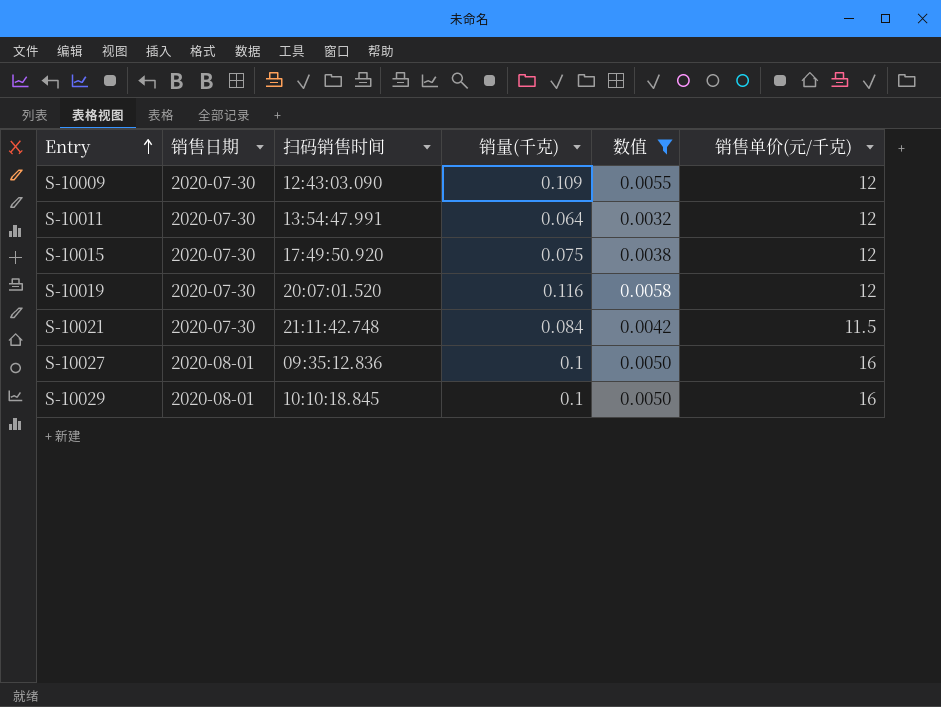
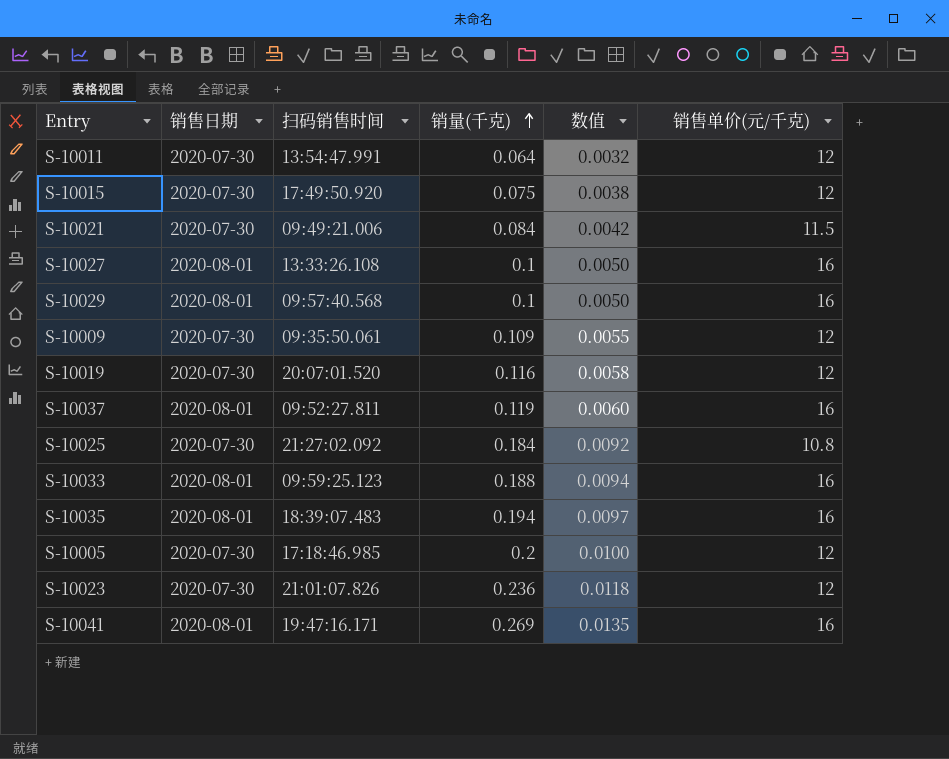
filter: 数值 <= 0.0058 -> none
row order: Entry ascending -> 销量(千克) ascending
S-10021 | 扫码销售时间: 21:11:42.748 -> 09:49:21.006
S-10027 | 扫码销售时间: 09:35:12.836 -> 13:33:26.108
S-10029 | 扫码销售时间: 10:10:18.845 -> 09:57:40.568
S-10009 | 扫码销售时间: 12:43:03.090 -> 09:35:50.061

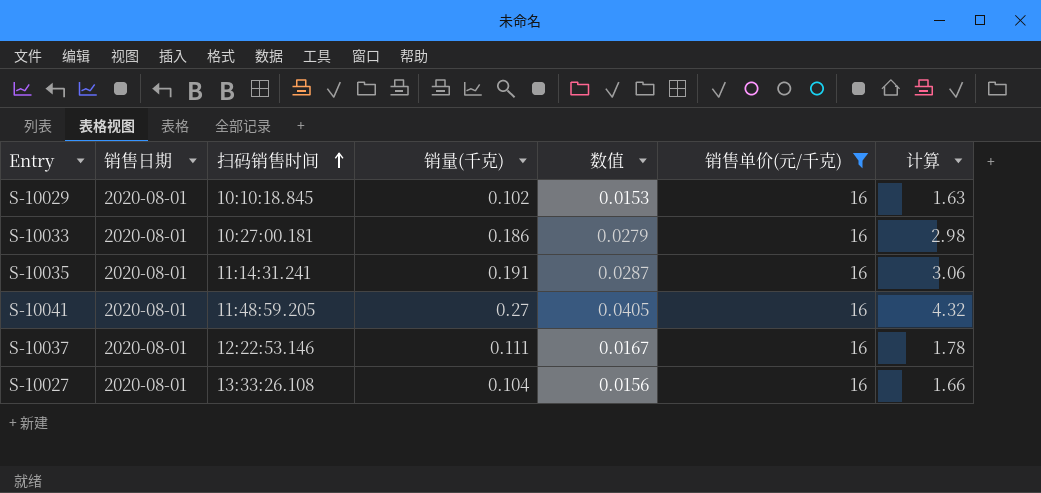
filter: none -> 销售单价(元/千克) = 16
row order: 销量(千克) ascending -> 扫码销售时间 ascending
column 数值 | formula: [销量(千克)] * 0.05 -> [销量(千克)] * 0.15
column 计算 | formula: none -> [销量(千克)] * [销售单价(元/千克)]
S-10029 | 扫码销售时间: 09:57:40.568 -> 10:10:18.845
S-10029 | 销量(千克): 0.1 -> 0.102
S-10033 | 扫码销售时间: 09:59:25.123 -> 10:27:00.181
S-10033 | 销量(千克): 0.188 -> 0.186
S-10035 | 扫码销售时间: 18:39:07.483 -> 11:14:31.241
S-10035 | 销量(千克): 0.194 -> 0.191
S-10041 | 扫码销售时间: 19:47:16.171 -> 11:48:59.205
S-10041 | 销量(千克): 0.269 -> 0.27
S-10037 | 扫码销售时间: 09:52:27.811 -> 12:22:53.146
S-10037 | 销量(千克): 0.119 -> 0.111
S-10027 | 销量(千克): 0.1 -> 0.104

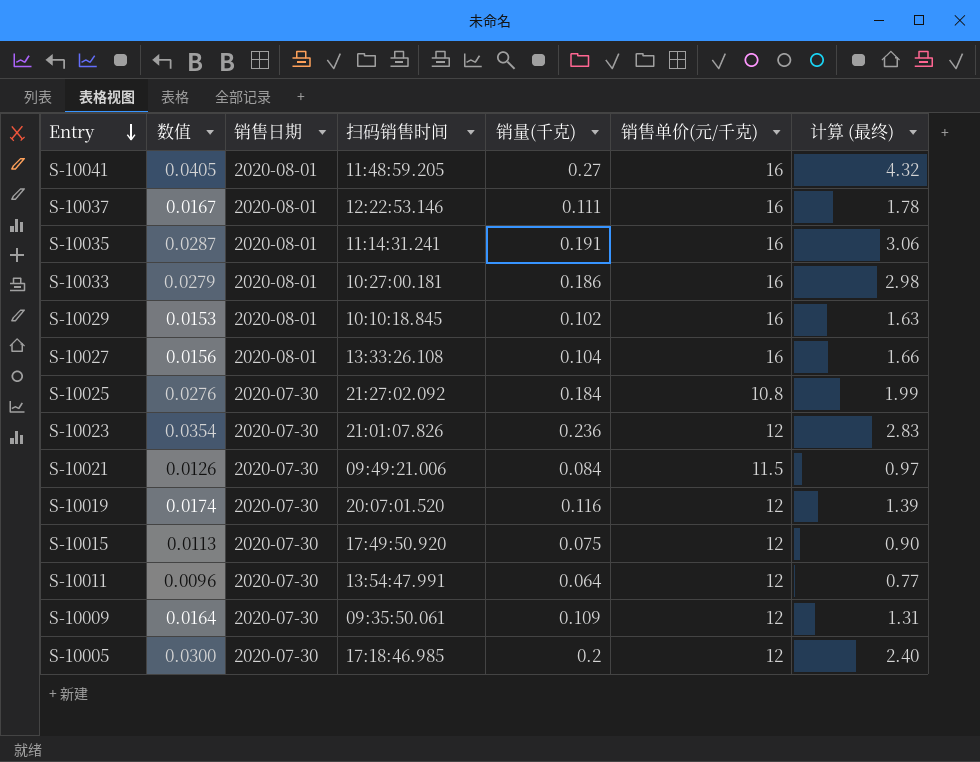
filter: 销售单价(元/千克) = 16 -> none
row order: 扫码销售时间 ascending -> Entry descending
column 数值 | position: 5 -> 2
column name: 计算 -> 计算 (最终)

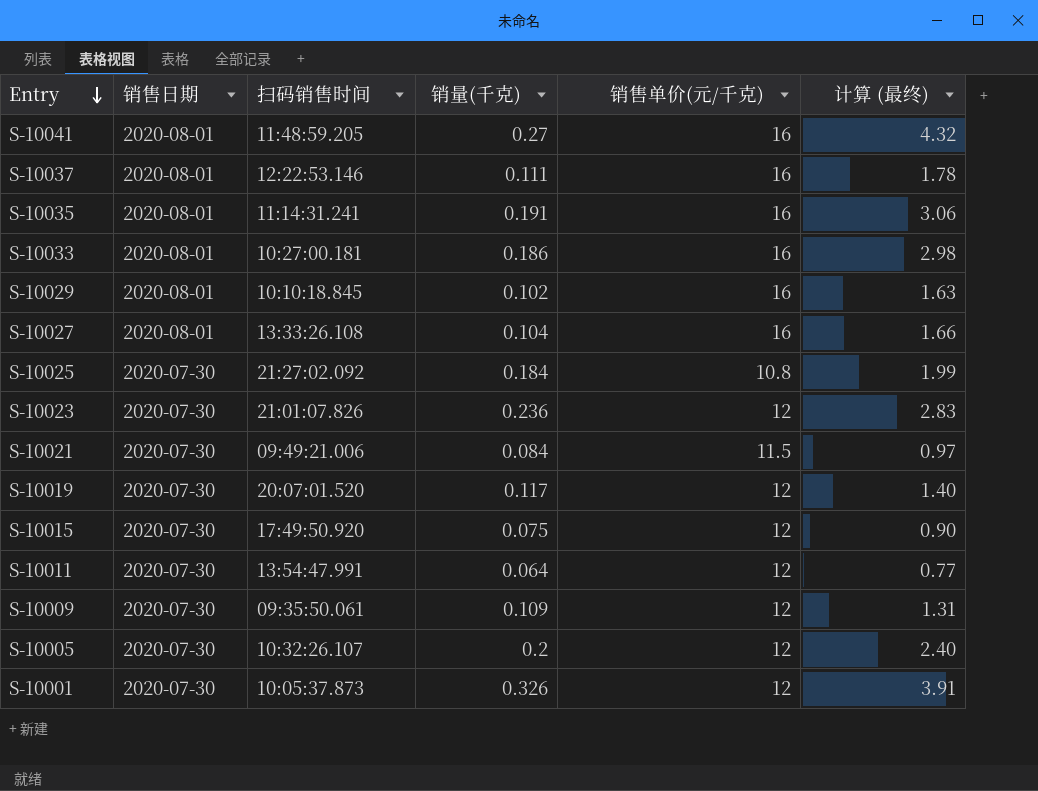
column 数值 | formula: [销量(千克)] * 0.15 -> none
S-10019 | 销量(千克): 0.116 -> 0.117
S-10019 | 计算 (最终): 1.39 -> 1.40
S-10005 | 扫码销售时间: 17:18:46.985 -> 10:32:26.107
row S-10001: none -> 2020-07-30 | 10:05:37.873 | 0.326 | 12 | 3.91

